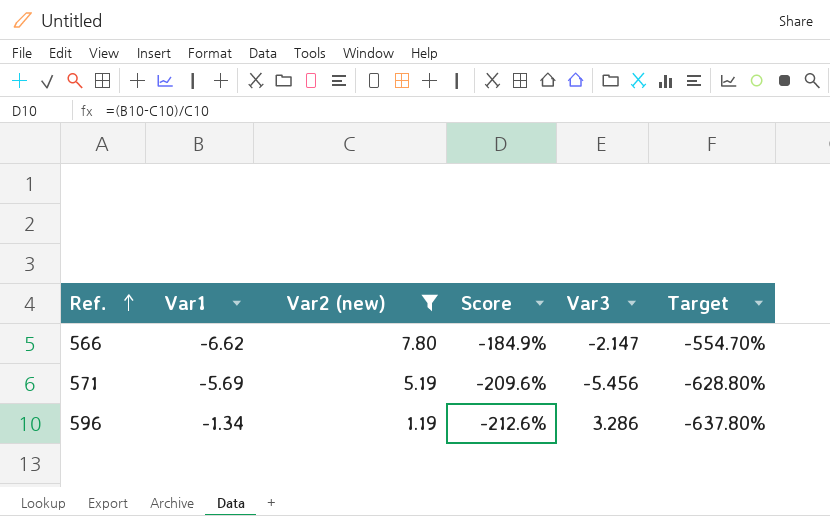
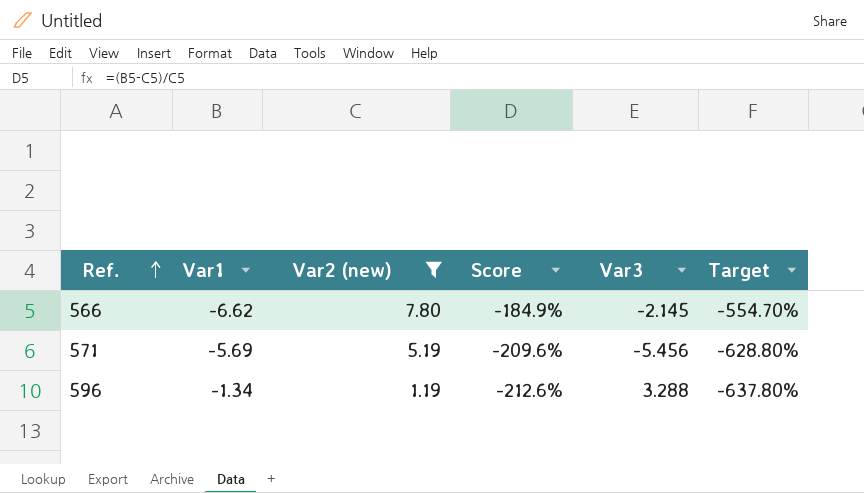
566 | Var3: -2.147 -> -2.145
596 | Var3: 3.286 -> 3.288

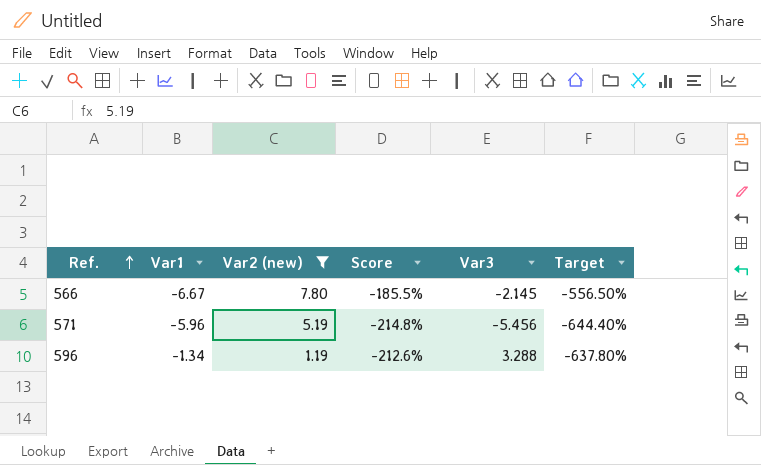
566 | Var1: -6.62 -> -6.67
566 | Score: -184.9% -> -185.5%
566 | Target: -554.70% -> -556.50%
571 | Var1: -5.69 -> -5.96
571 | Score: -209.6% -> -214.8%
571 | Target: -628.80% -> -644.40%

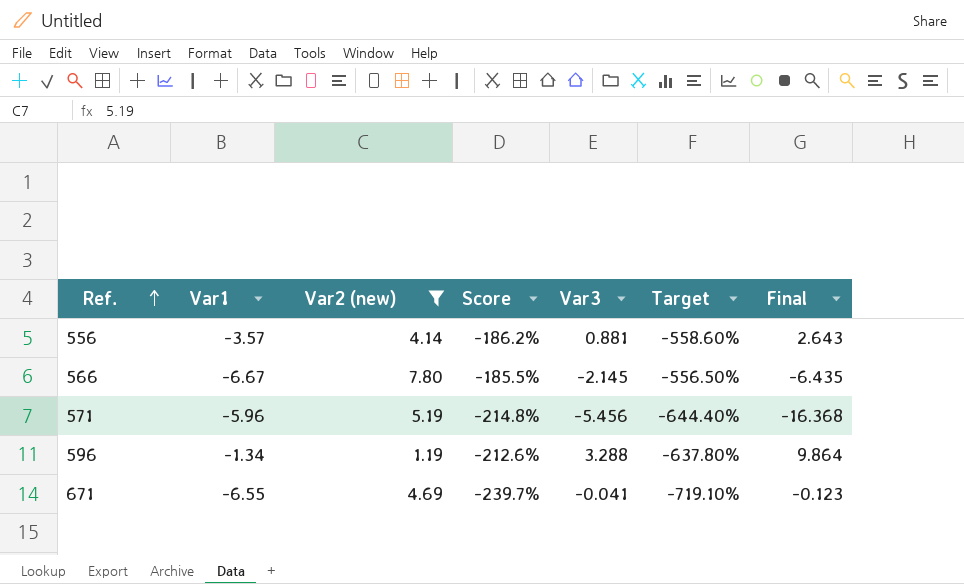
column Final | formula: none -> [Var3] * 3
row 556: none -> -3.57 | 4.14 | -186.2% | 0.881 | -558.60% | 2.643
row 671: none -> -6.55 | 4.69 | -239.7% | -0.041 | -719.10% | -0.123

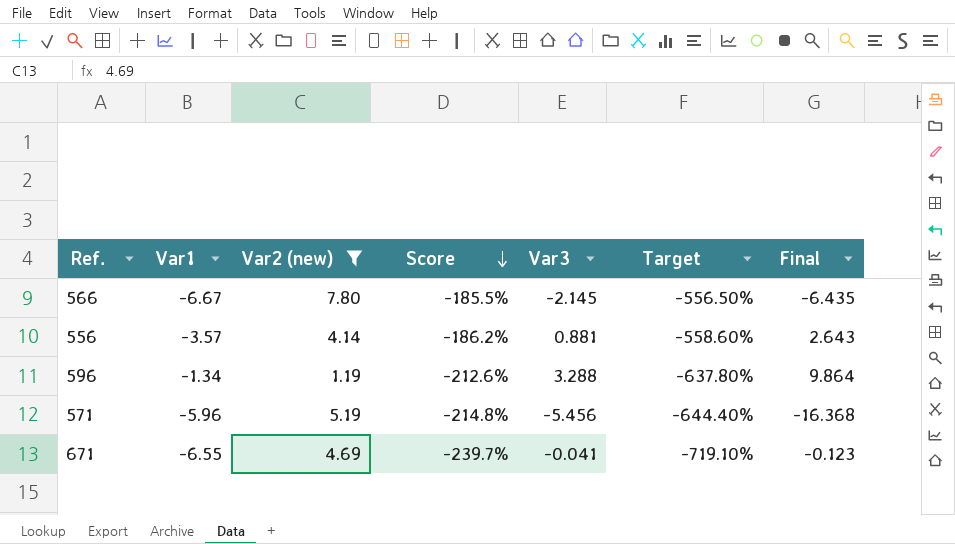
row order: Ref. ascending -> Score descending

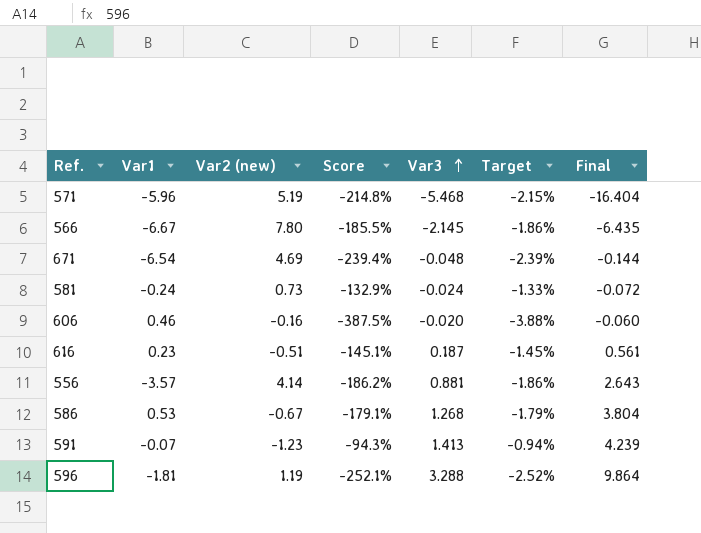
filter: Var2 (new) >= 1.19 -> none
row order: Score descending -> Var3 ascending
column Target | formula: [Score] * 3 -> [Score] * 0.01
571 | Var3: -5.456 -> -5.468
571 | Final: -16.368 -> -16.404
671 | Var1: -6.55 -> -6.54
671 | Score: -239.7% -> -239.4%
671 | Var3: -0.041 -> -0.048
671 | Final: -0.123 -> -0.144
596 | Var1: -1.34 -> -1.81
596 | Score: -212.6% -> -252.1%

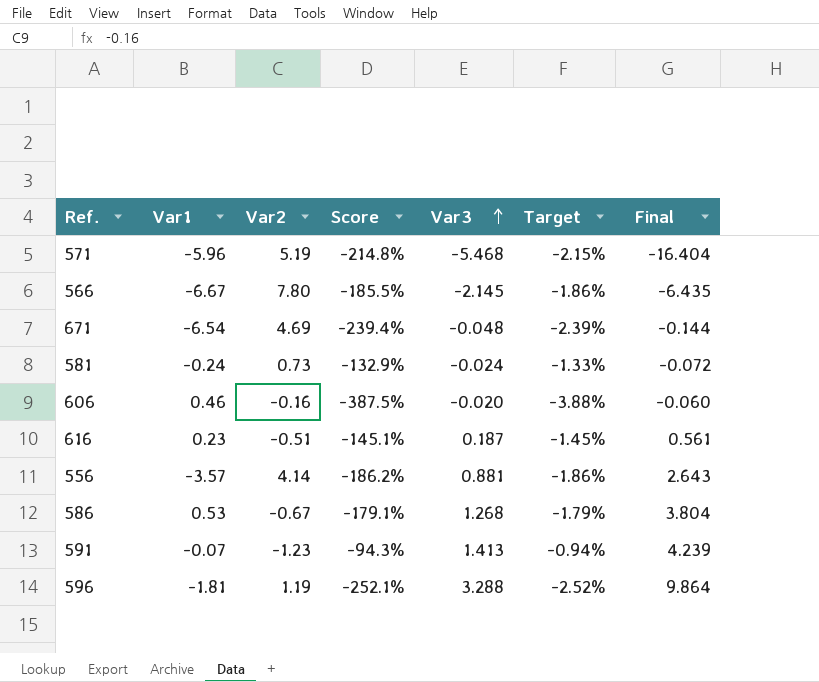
column name: Var2 (new) -> Var2

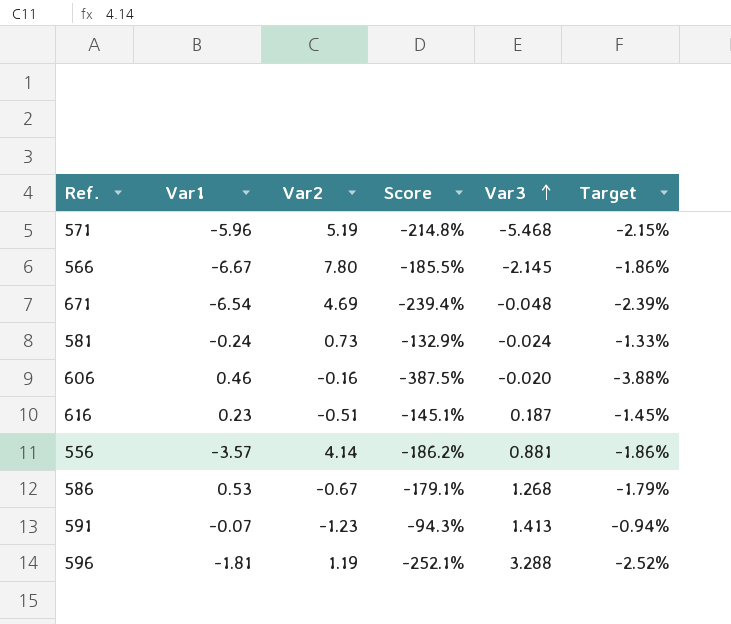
column Final | formula: [Var3] * 3 -> none

